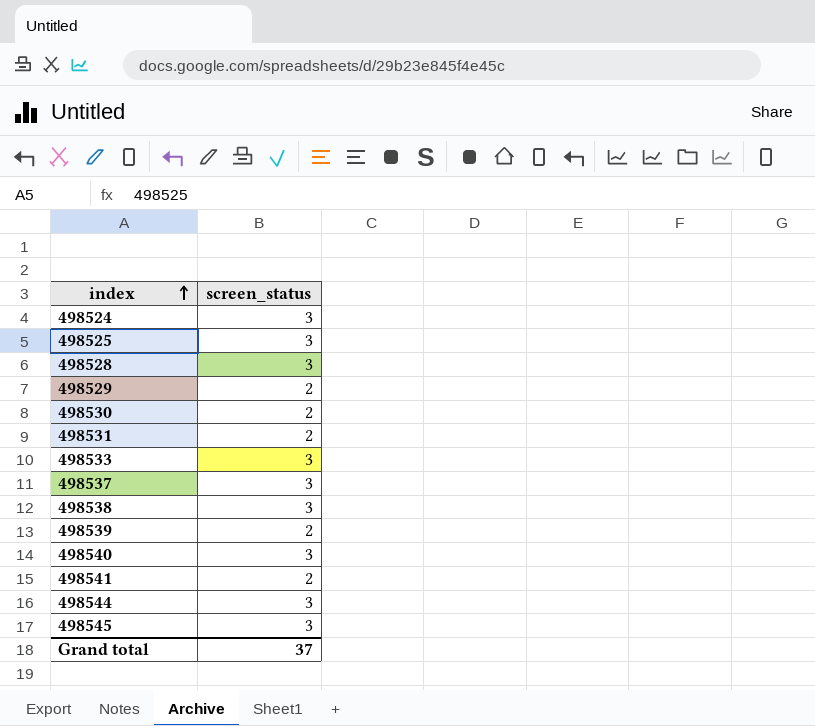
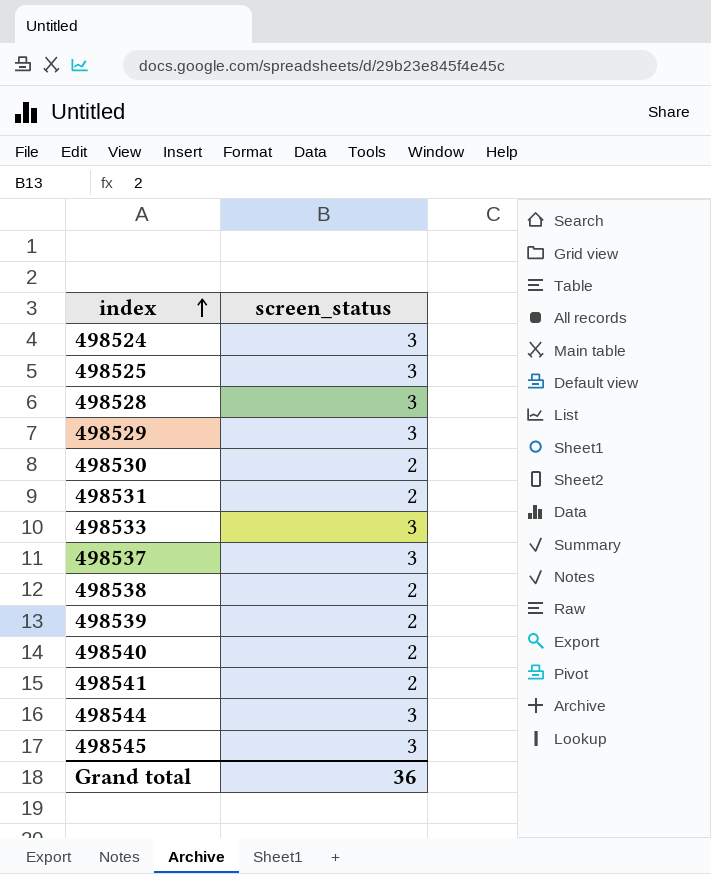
498529 | screen_status: 2 -> 3
498538 | screen_status: 3 -> 2
498540 | screen_status: 3 -> 2
Grand total | screen_status: 37 -> 36

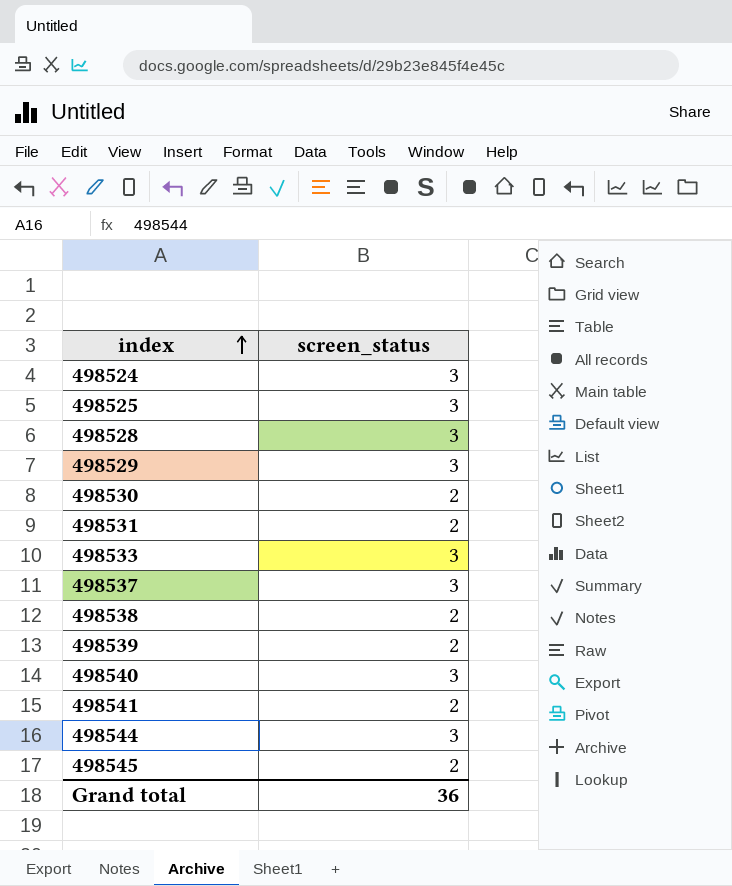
498540 | screen_status: 2 -> 3
498545 | screen_status: 3 -> 2

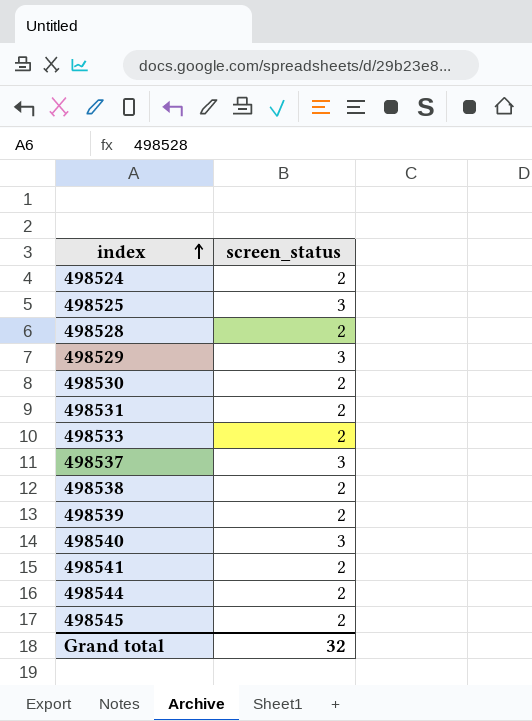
498524 | screen_status: 3 -> 2
498528 | screen_status: 3 -> 2
498533 | screen_status: 3 -> 2
498544 | screen_status: 3 -> 2
Grand total | screen_status: 36 -> 32

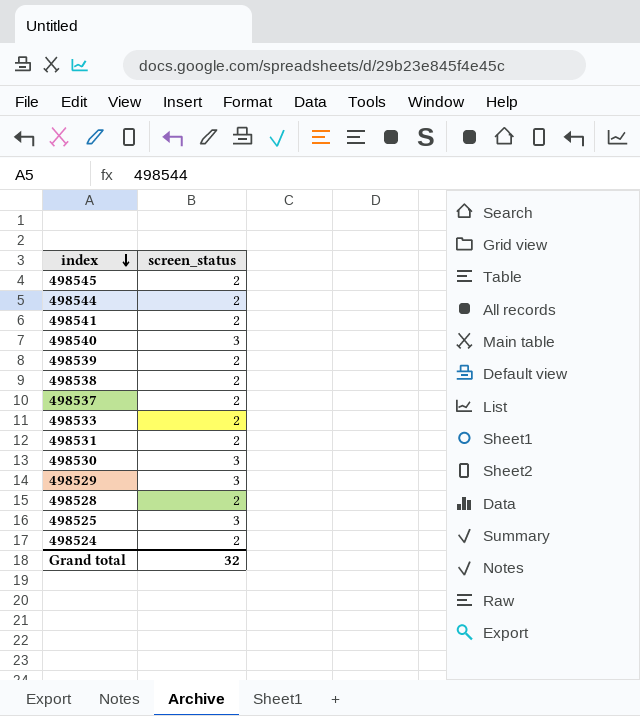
row order: index ascending -> index descending
498537 | screen_status: 3 -> 2
498530 | screen_status: 2 -> 3

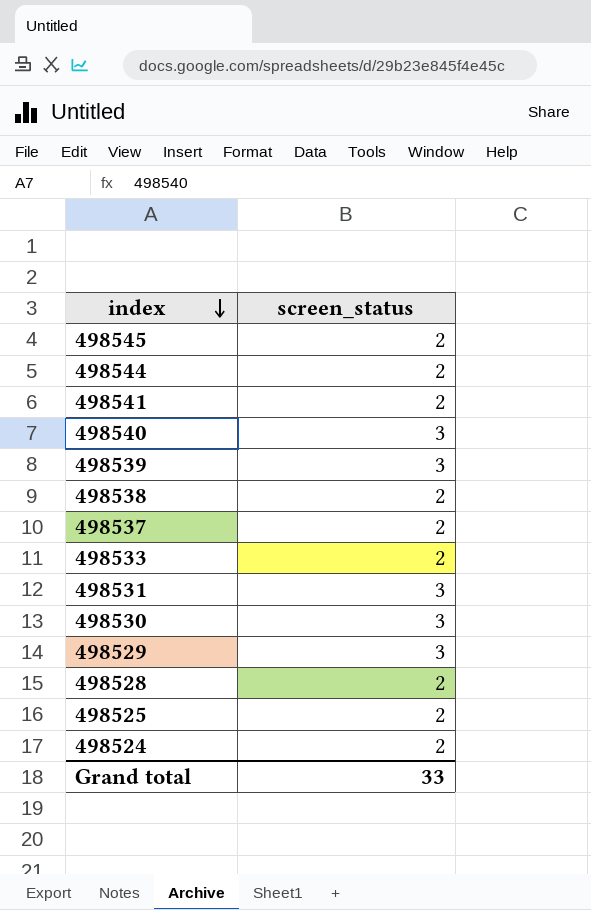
498539 | screen_status: 2 -> 3
498531 | screen_status: 2 -> 3
498525 | screen_status: 3 -> 2
Grand total | screen_status: 32 -> 33

